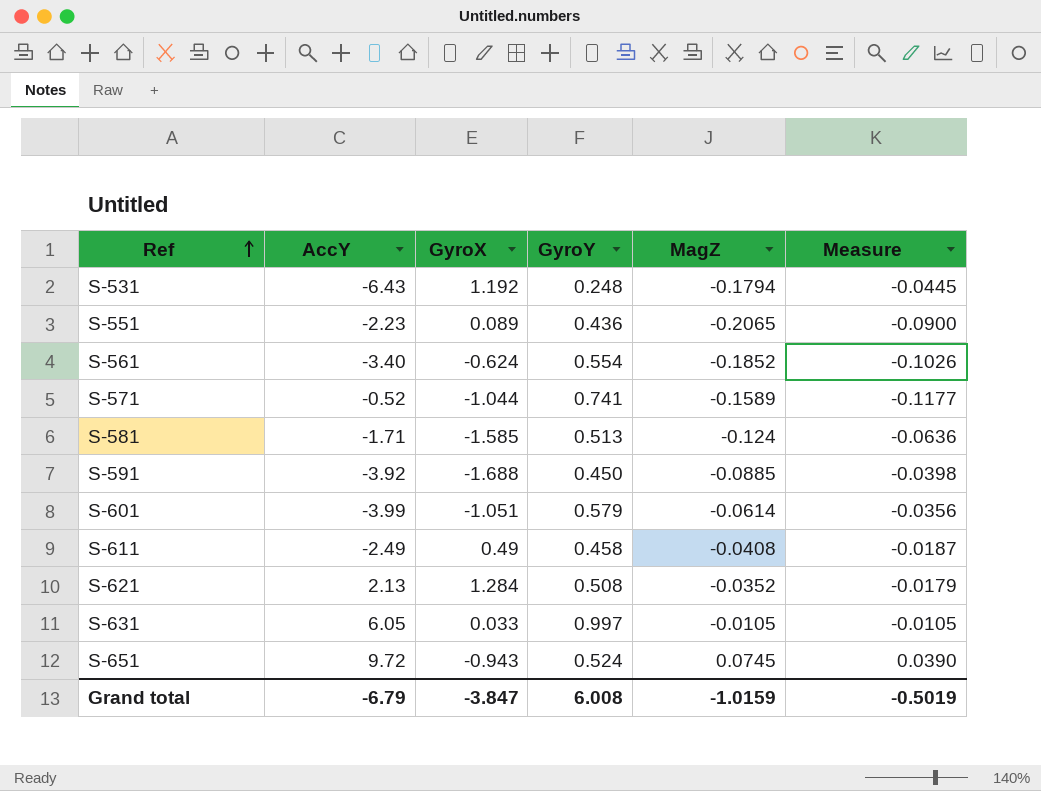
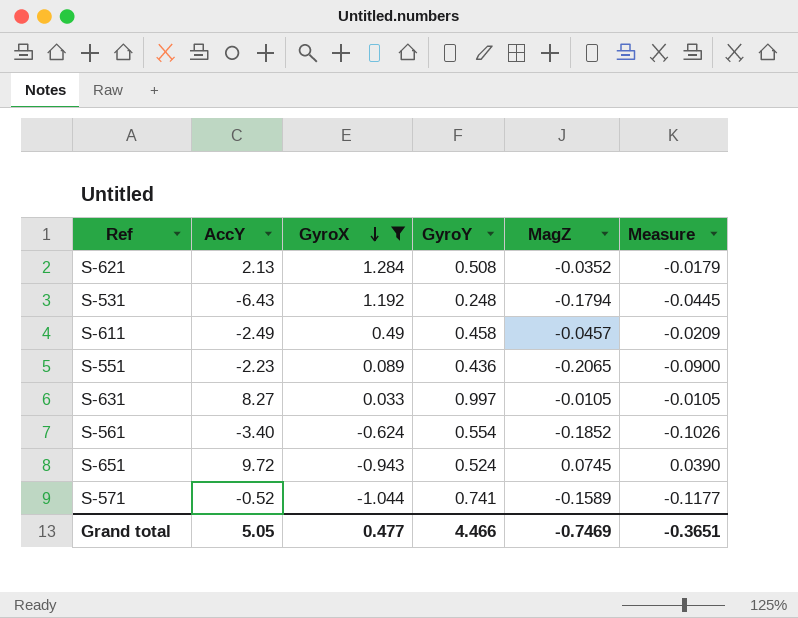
filter: none -> GyroX >= -1.044
row order: Ref ascending -> GyroX descending
S-611 | MagZ: -0.0408 -> -0.0457
S-611 | Measure: -0.0187 -> -0.0209
S-631 | AccY: 6.05 -> 8.27
Grand total | AccY: -6.79 -> 5.05
Grand total | GyroX: -3.847 -> 0.477
Grand total | GyroY: 6.008 -> 4.466
Grand total | MagZ: -1.0159 -> -0.7469
Grand total | Measure: -0.5019 -> -0.3651

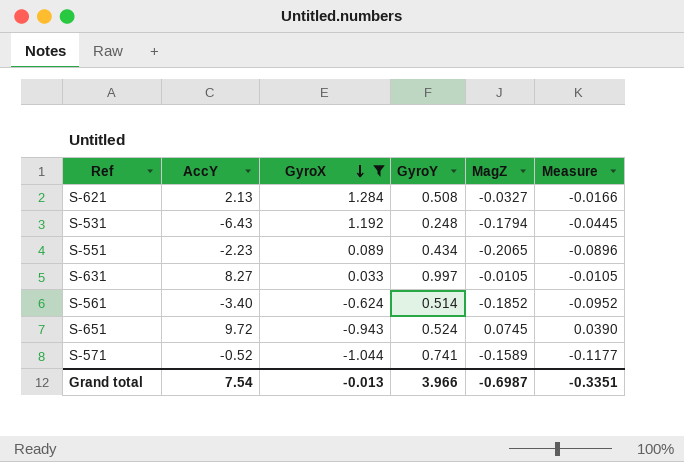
row S-611: -2.49 | 0.49 | 0.458 | -0.0457 | -0.0209 -> none
S-621 | MagZ: -0.0352 -> -0.0327
S-621 | Measure: -0.0179 -> -0.0166
S-551 | GyroY: 0.436 -> 0.434
S-551 | Measure: -0.0900 -> -0.0896
S-561 | GyroY: 0.554 -> 0.514
S-561 | Measure: -0.1026 -> -0.0952
Grand total | AccY: 5.05 -> 7.54
Grand total | GyroX: 0.477 -> -0.013
Grand total | GyroY: 4.466 -> 3.966
Grand total | MagZ: -0.7469 -> -0.6987
Grand total | Measure: -0.3651 -> -0.3351

